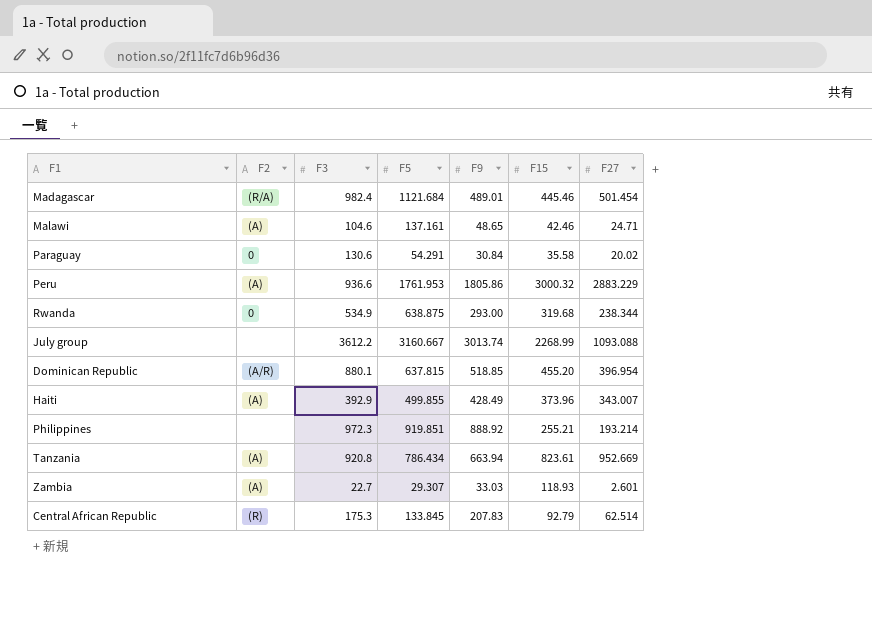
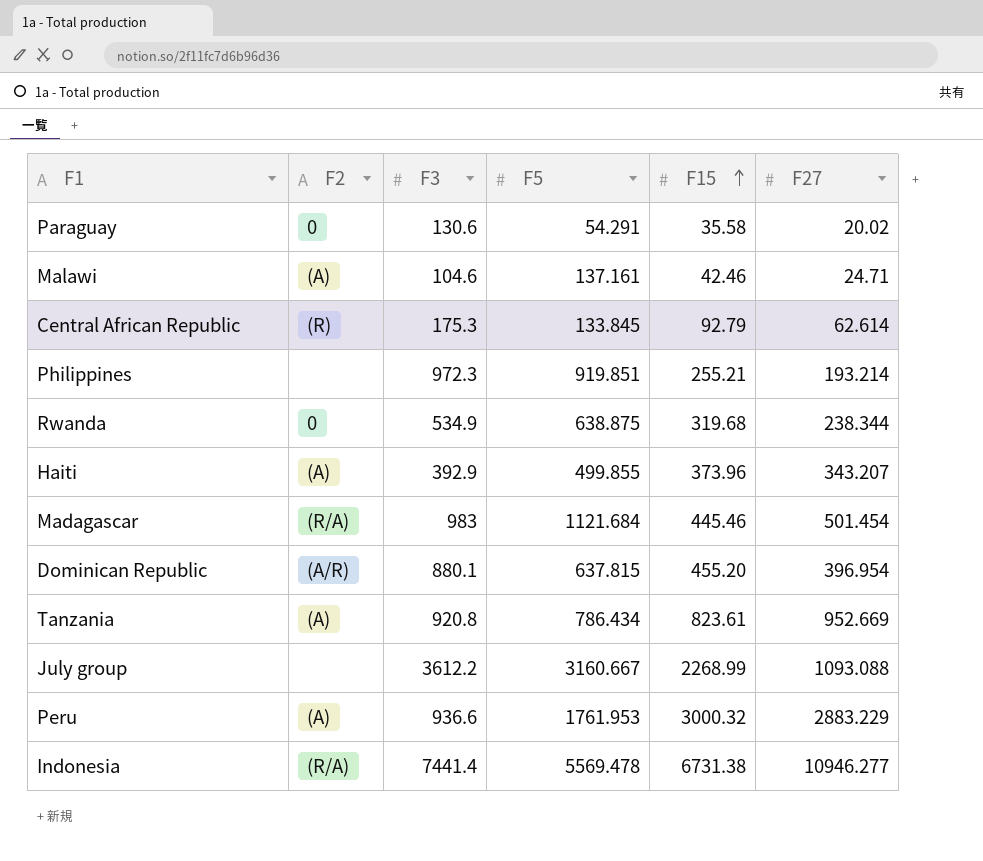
row order: none -> F15 ascending
column F9 | position: 5 -> none
row Zambia: (A) | 22.7 | 29.307 | 33.03 | 118.93 | 2.601 -> none
Central African Republic | F27: 62.514 -> 62.614
Haiti | F27: 343.007 -> 343.207
Madagascar | F3: 982.4 -> 983
row Indonesia: none -> (R/A) | 7441.4 | 5569.478 | 6731.38 | 10946.277

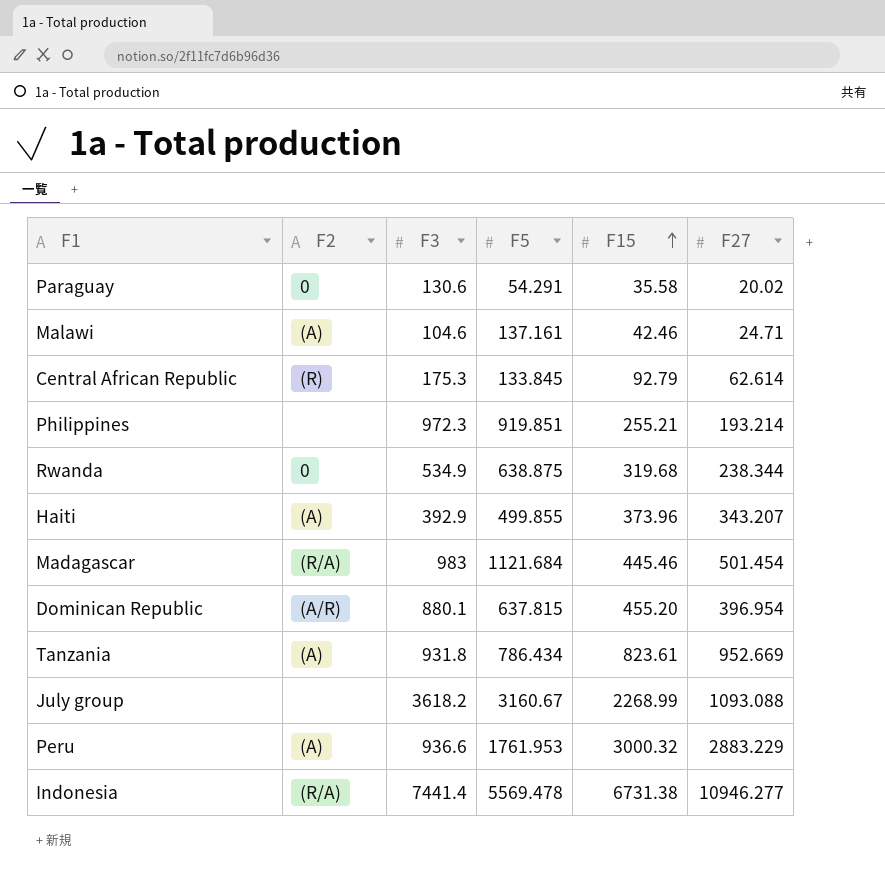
Tanzania | F3: 920.8 -> 931.8
July group | F3: 3612.2 -> 3618.2
July group | F5: 3160.667 -> 3160.67

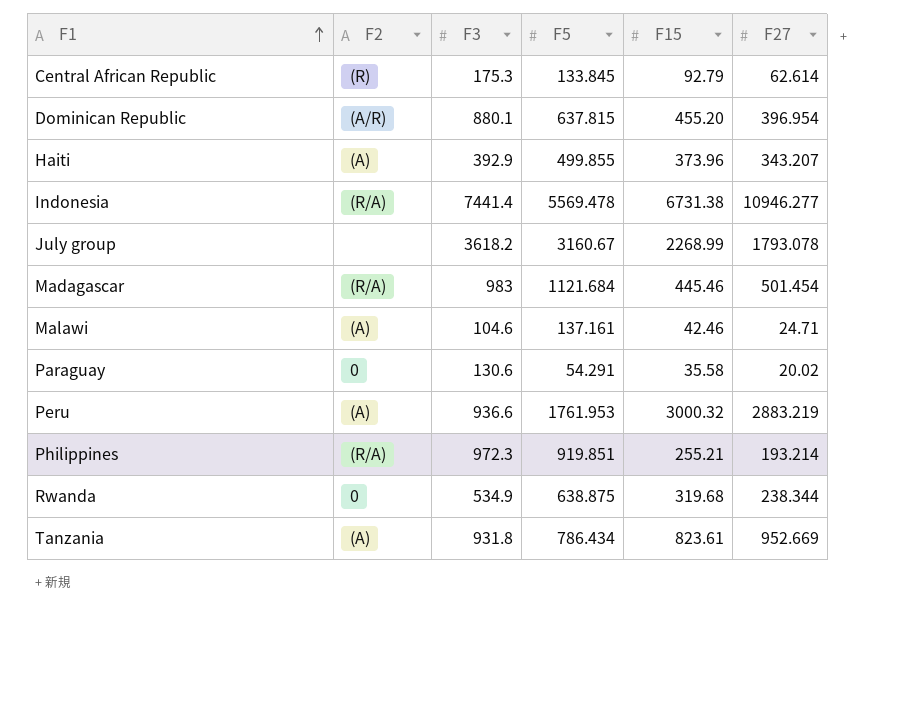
row order: F15 ascending -> F1 ascending
July group | F27: 1093.088 -> 1793.078
Peru | F27: 2883.229 -> 2883.219
Philippines | F2: none -> (R/A)

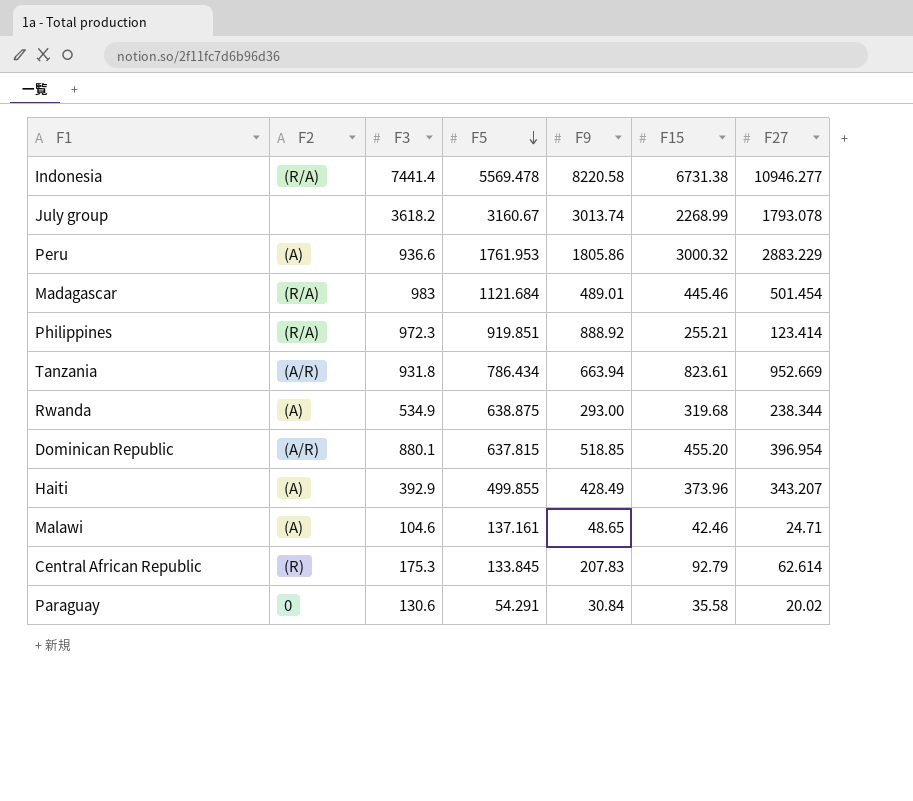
row order: F1 ascending -> F5 descending
column F9 | position: none -> 5
Peru | F27: 2883.219 -> 2883.229
Philippines | F27: 193.214 -> 123.414
Tanzania | F2: (A) -> (A/R)
Rwanda | F2: 0 -> (A)

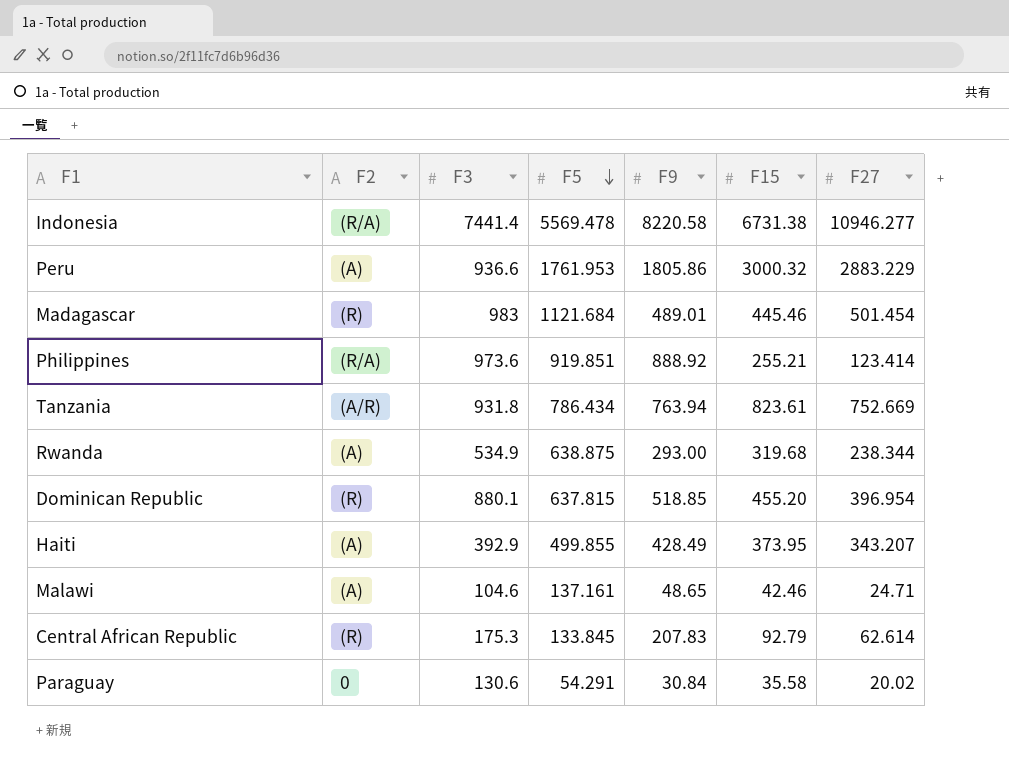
row July group: none | 3618.2 | 3160.67 | 3013.74 | 2268.99 | 1793.078 -> none
Madagascar | F2: (R/A) -> (R)
Philippines | F3: 972.3 -> 973.6
Tanzania | F9: 663.94 -> 763.94
Tanzania | F27: 952.669 -> 752.669
Dominican Republic | F2: (A/R) -> (R)
Haiti | F15: 373.96 -> 373.95

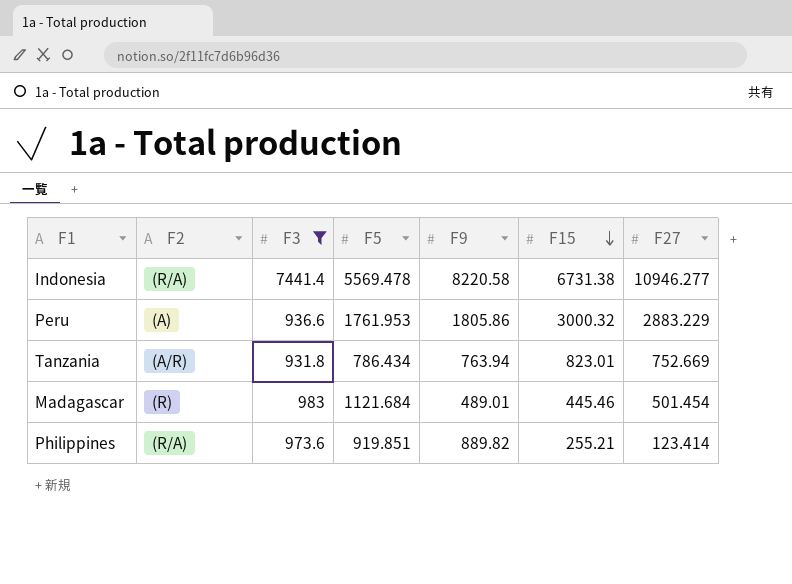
filter: none -> F3 >= 931.8
row order: F5 descending -> F15 descending
Tanzania | F15: 823.61 -> 823.01
Philippines | F9: 888.92 -> 889.82

